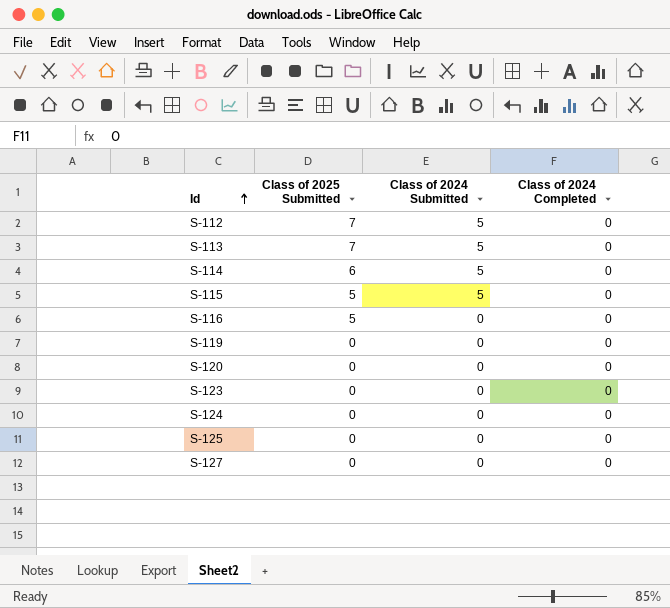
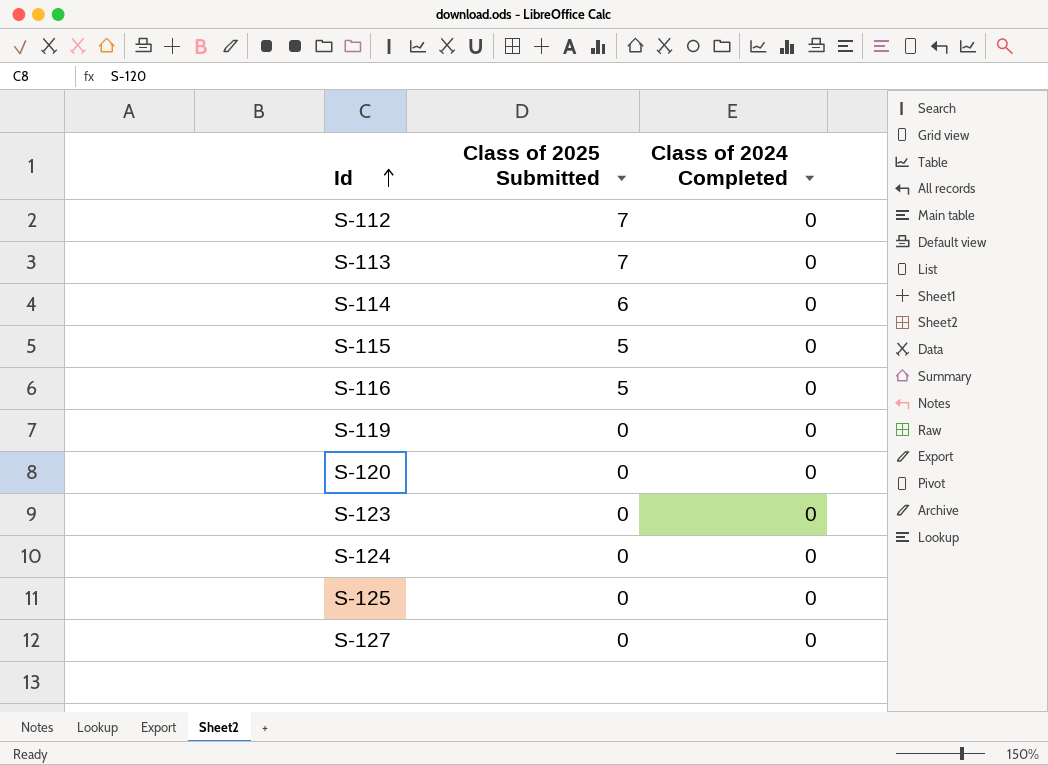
column Class of 2024 Submitted | position: 3 -> none

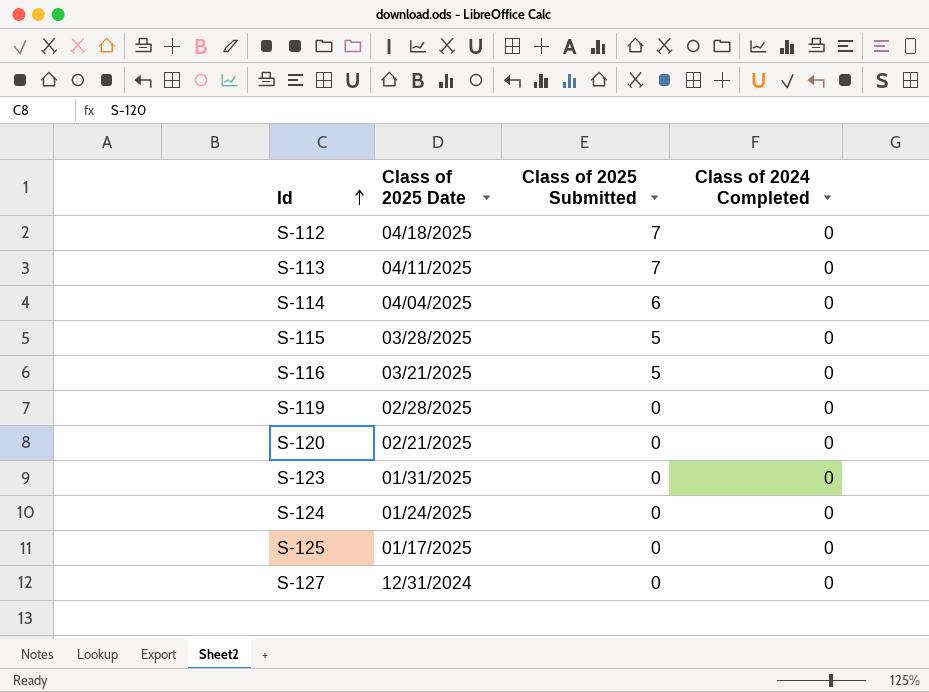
column Class of 2025 Date | position: none -> 2

